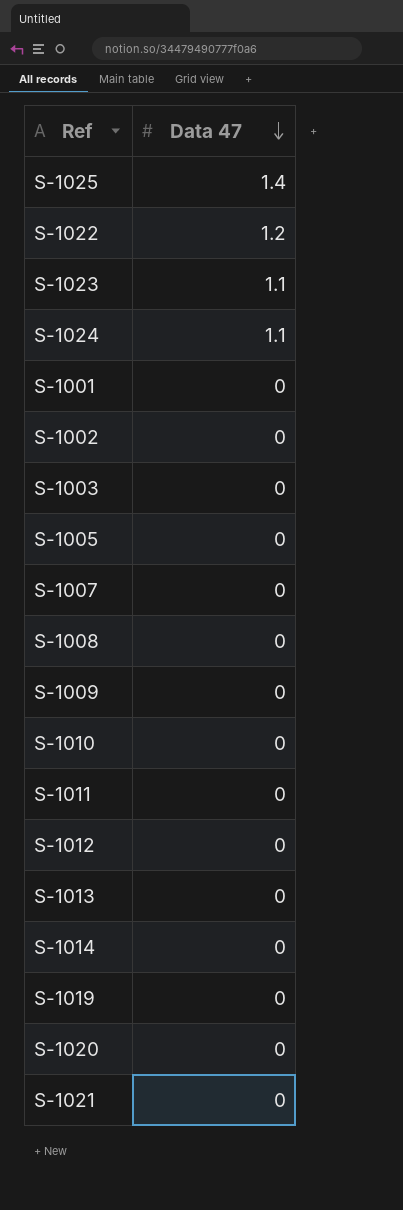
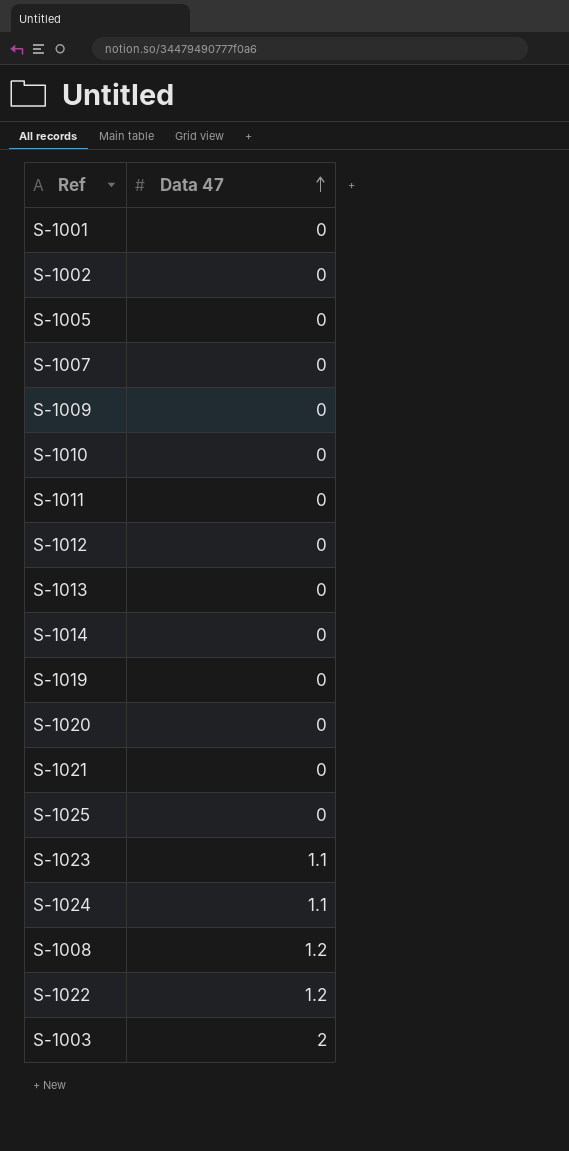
row order: Data 47 descending -> Data 47 ascending
S-1025 | Data 47: 1.4 -> 0
S-1008 | Data 47: 0 -> 1.2
S-1003 | Data 47: 0 -> 2

